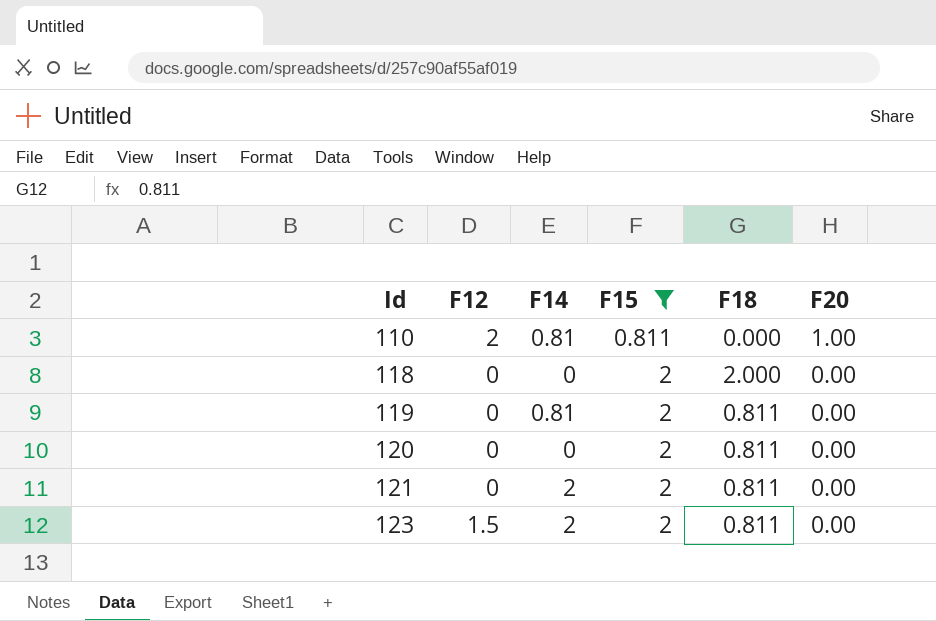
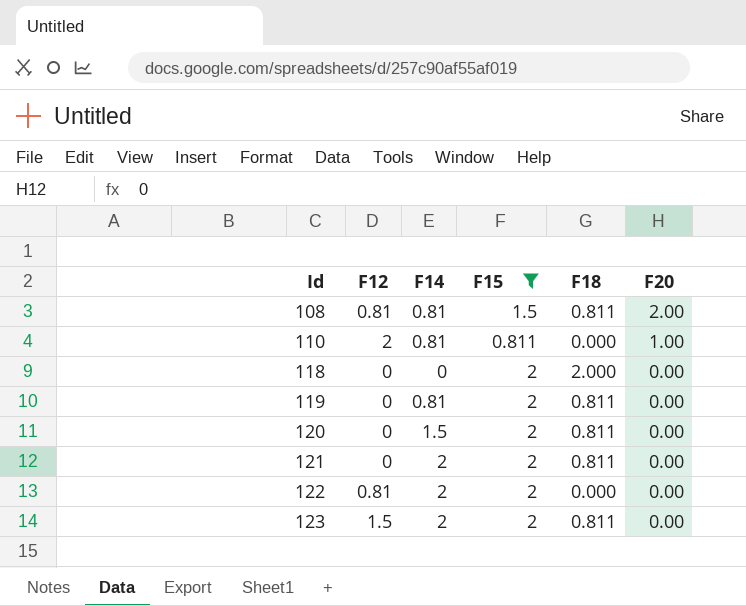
row 108: none -> 0.81 | 0.81 | 1.5 | 0.811 | 2.00
120 | F14: 0 -> 1.5
row 122: none -> 0.81 | 2 | 2 | 0.000 | 0.00

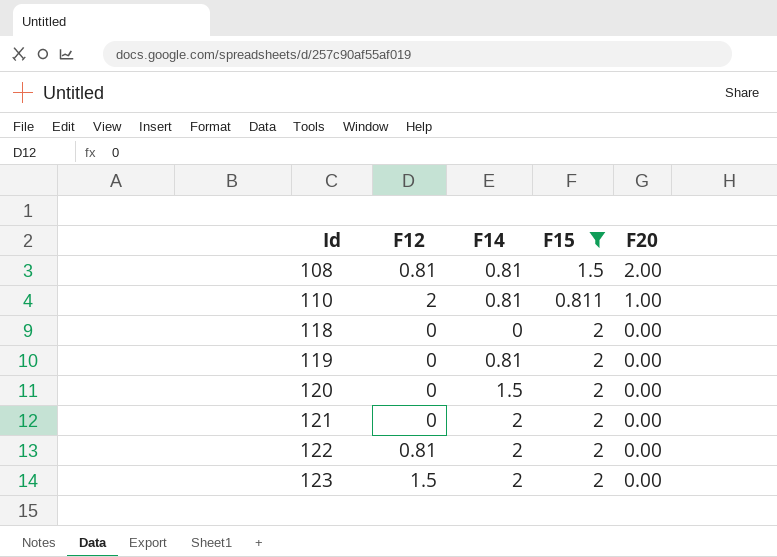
column F18 | position: 5 -> none

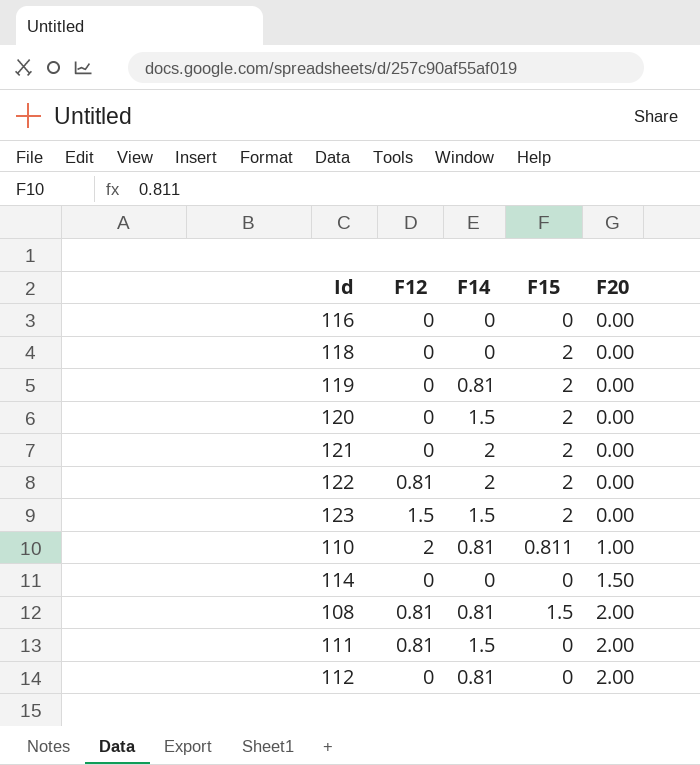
filter: F15 != 0 -> none
row order: Id ascending -> F20 ascending
123 | F14: 2 -> 1.5

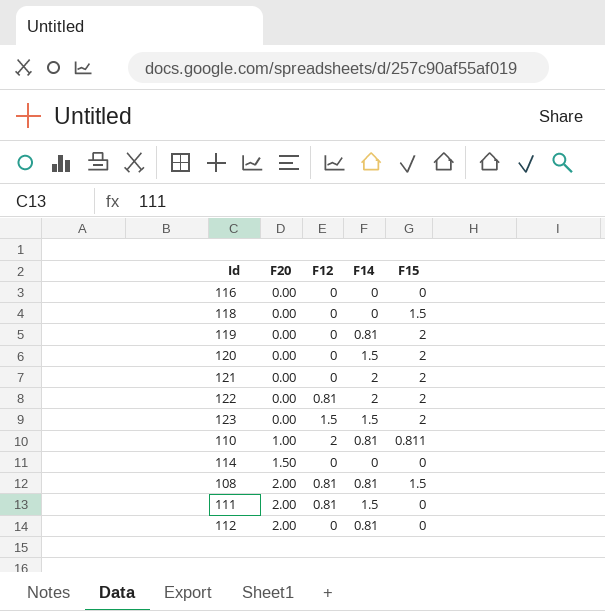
column F20 | position: 5 -> 2
118 | F15: 2 -> 1.5

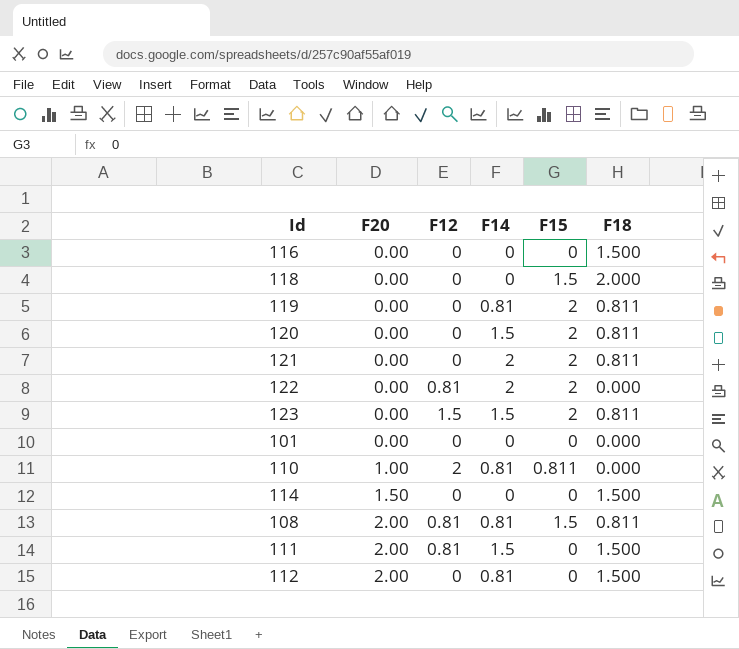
column F18 | position: none -> 6
row 101: none -> 0.00 | 0 | 0 | 0 | 0.000

